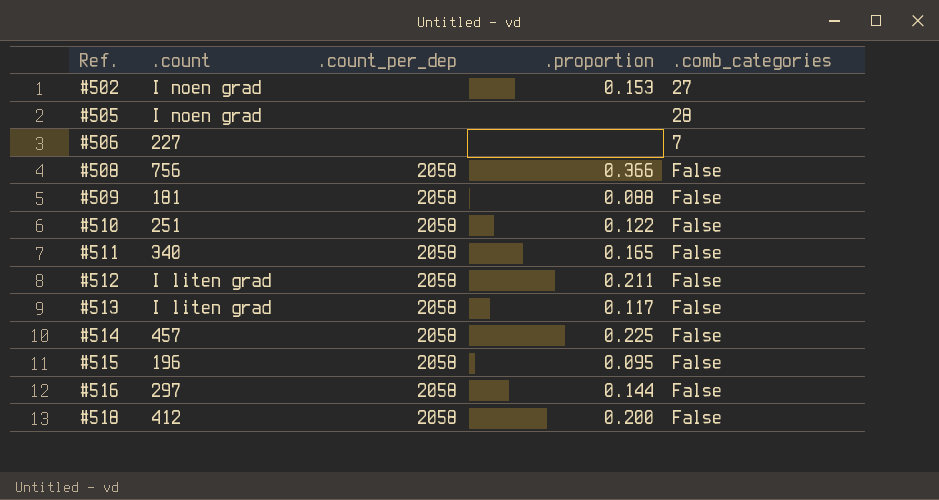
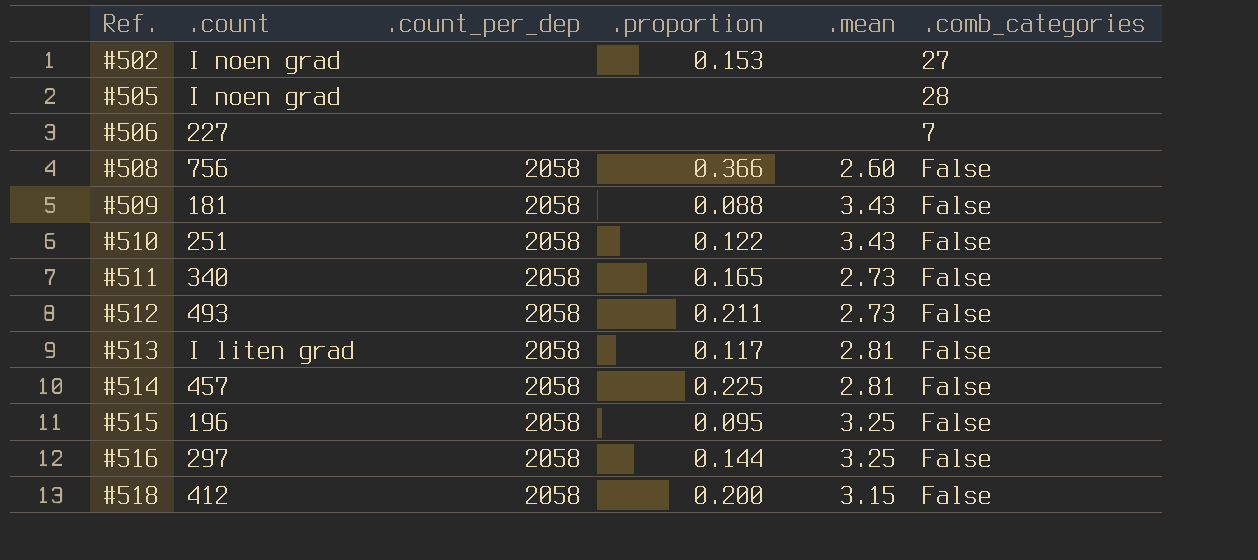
column .mean | position: none -> 5
#512 | .count: I liten grad -> 493

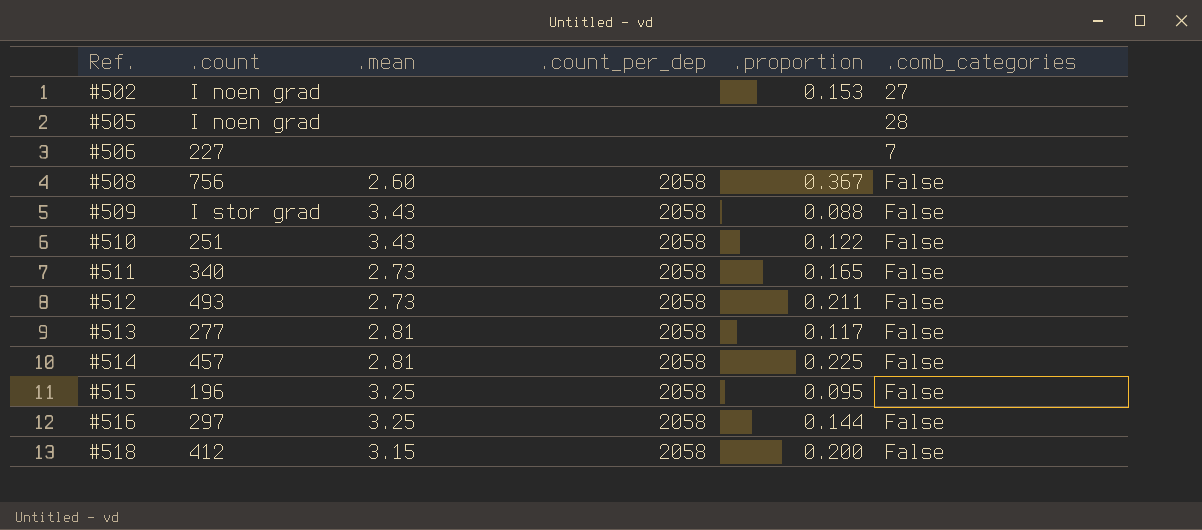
column .mean | position: 5 -> 3
#508 | .proportion: 0.366 -> 0.367
#509 | .count: 181 -> I stor grad
#513 | .count: I liten grad -> 277

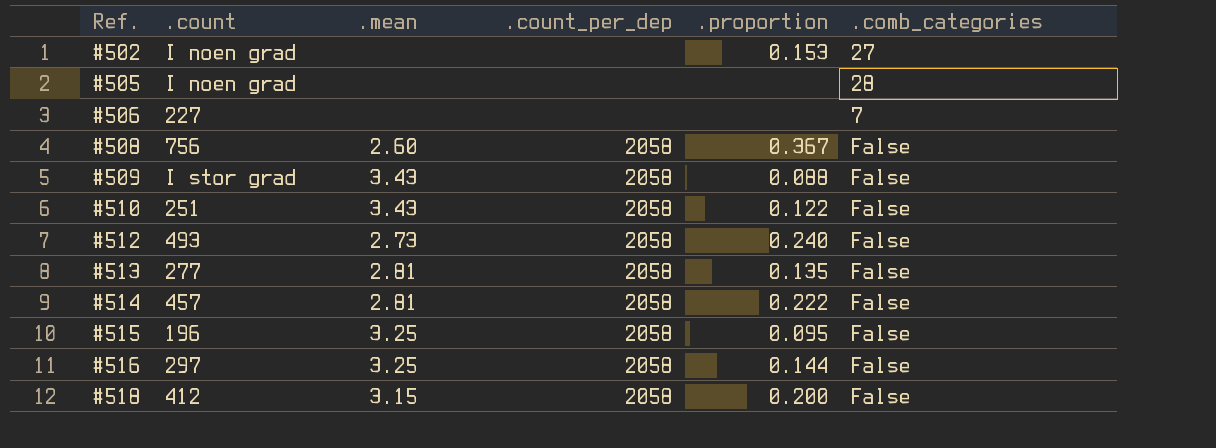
row #511: 340 | 2.73 | 2058 | 0.165 | False -> none
#512 | .proportion: 0.211 -> 0.240
#513 | .proportion: 0.117 -> 0.135
#514 | .proportion: 0.225 -> 0.222

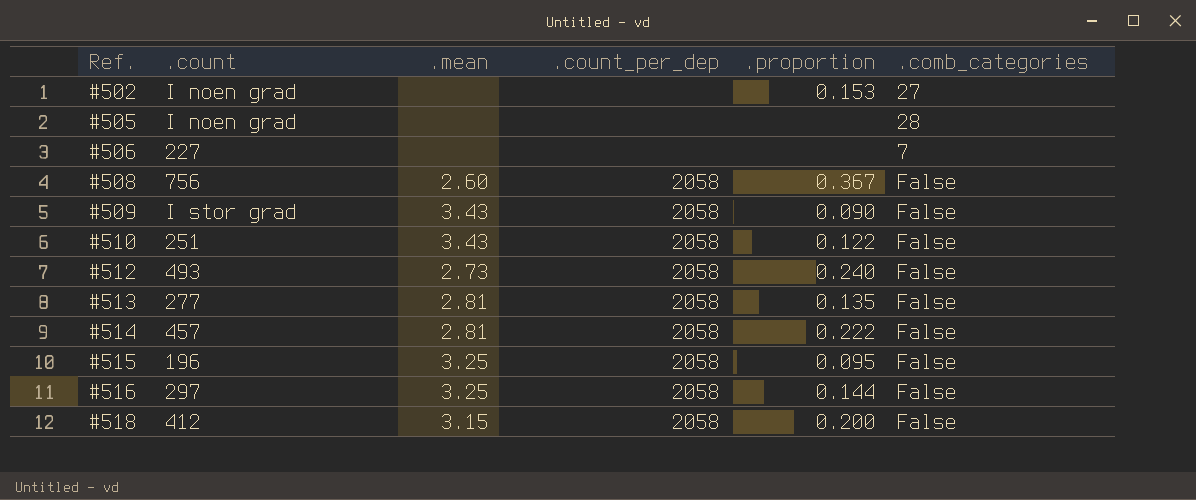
#509 | .proportion: 0.088 -> 0.090

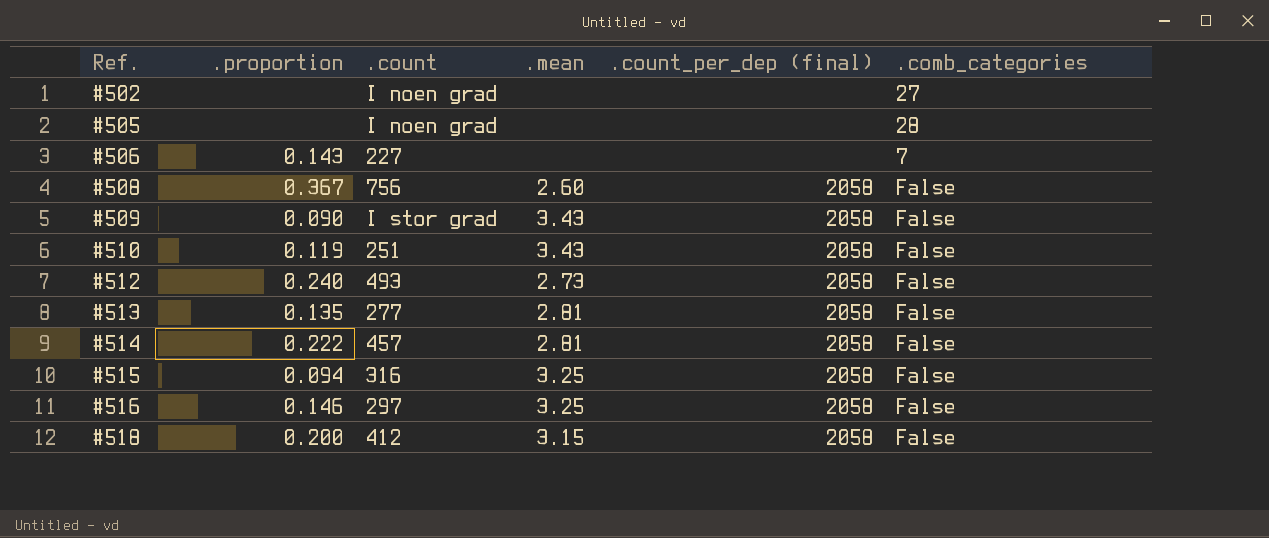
column .proportion | position: 5 -> 2
column name: .count_per_dep -> .count_per_dep (final)
#502 | .proportion: 0.153 -> none
#506 | .proportion: none -> 0.143
#510 | .proportion: 0.122 -> 0.119
#515 | .proportion: 0.095 -> 0.094
#515 | .count: 196 -> 316
#516 | .proportion: 0.144 -> 0.146

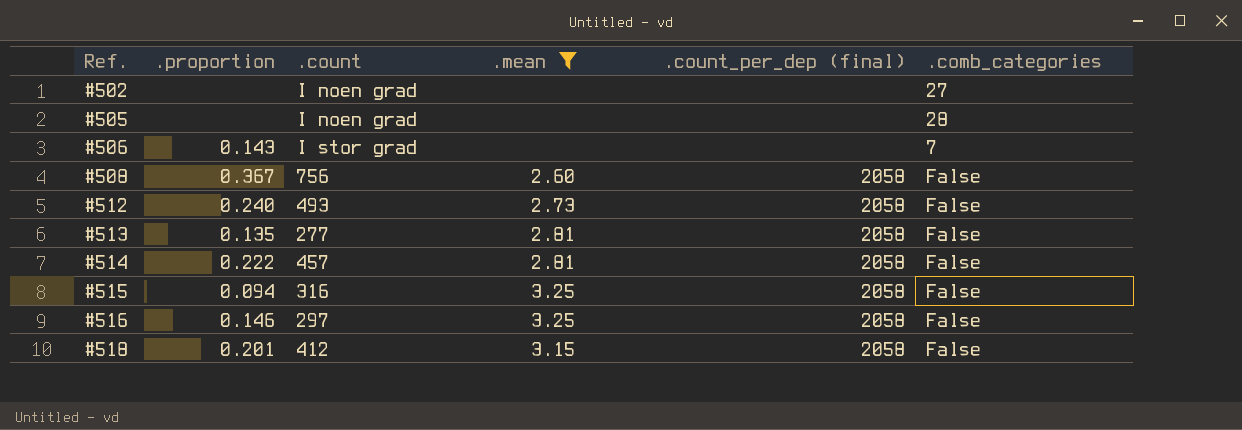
filter: none -> .mean != 3.43
#506 | .count: 227 -> I stor grad
#518 | .proportion: 0.200 -> 0.201

